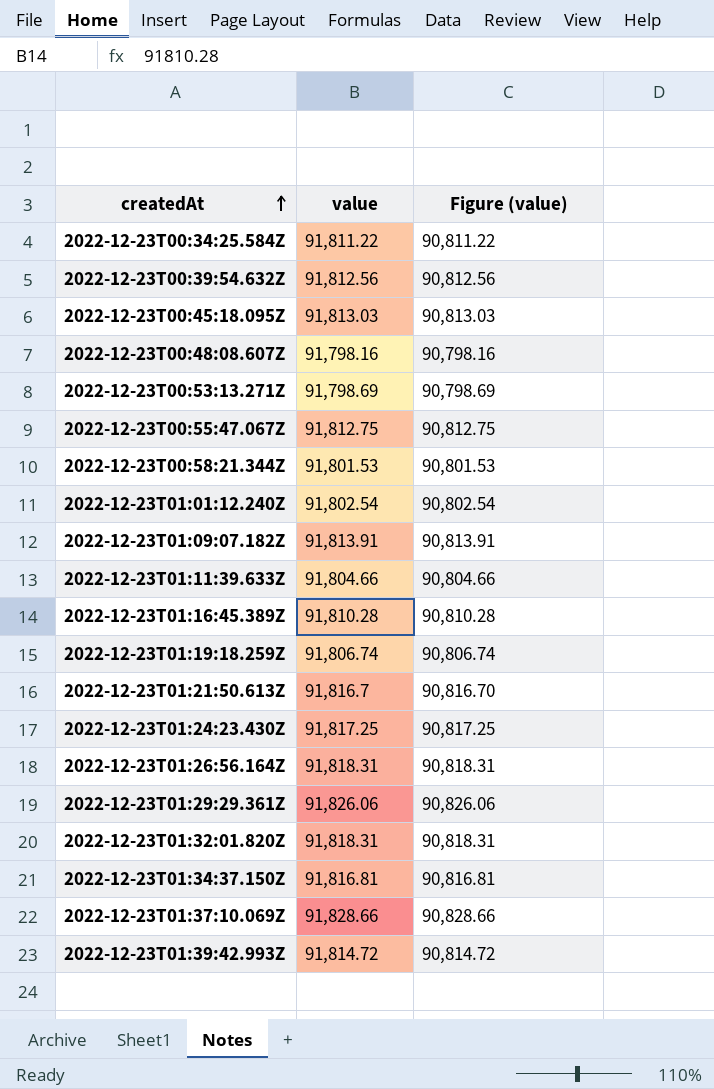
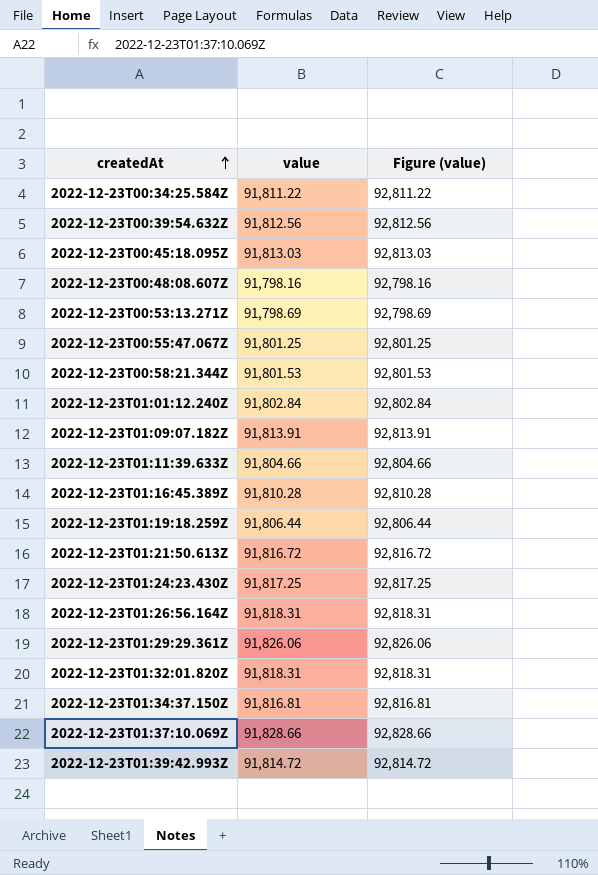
column Figure (value) | formula: [value] - 1000 -> [value] + 1000
2022-12-23T00:55:47.067Z | value: 91,812.75 -> 91,801.25
2022-12-23T01:01:12.240Z | value: 91,802.54 -> 91,802.84
2022-12-23T01:19:18.259Z | value: 91,806.74 -> 91,806.44
2022-12-23T01:21:50.613Z | value: 91,816.7 -> 91,816.72

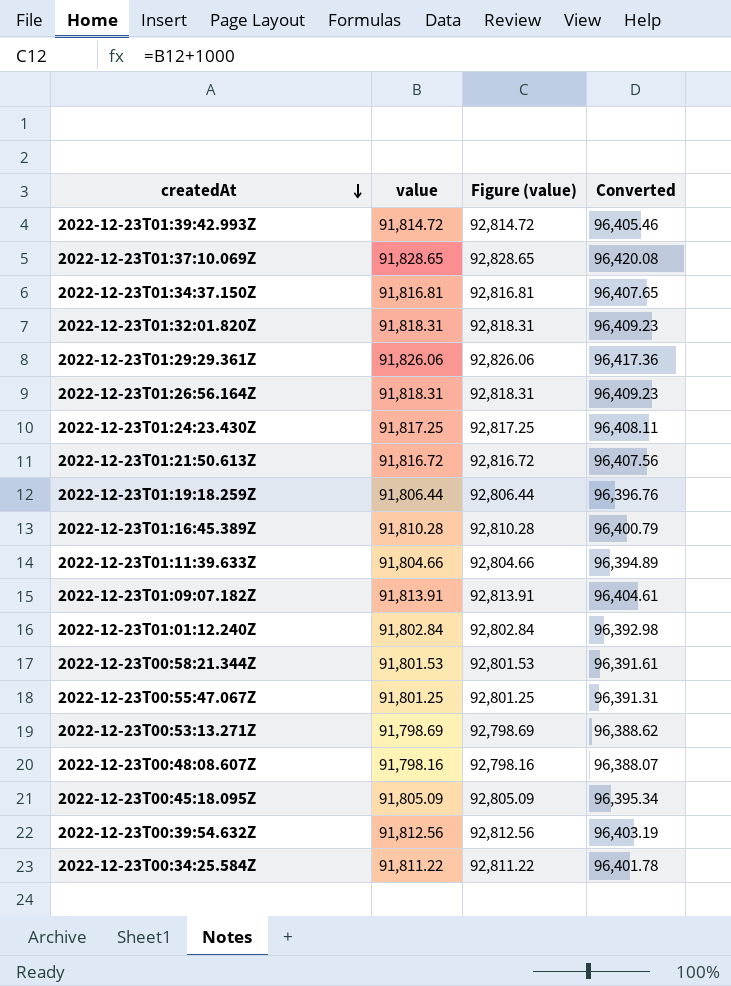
row order: createdAt ascending -> createdAt descending
column Converted | formula: none -> [value] * 1.05
2022-12-23T01:37:10.069Z | value: 91,828.66 -> 91,828.65
2022-12-23T01:37:10.069Z | Figure (value): 92,828.66 -> 92,828.65
2022-12-23T00:45:18.095Z | value: 91,813.03 -> 91,805.09
2022-12-23T00:45:18.095Z | Figure (value): 92,813.03 -> 92,805.09

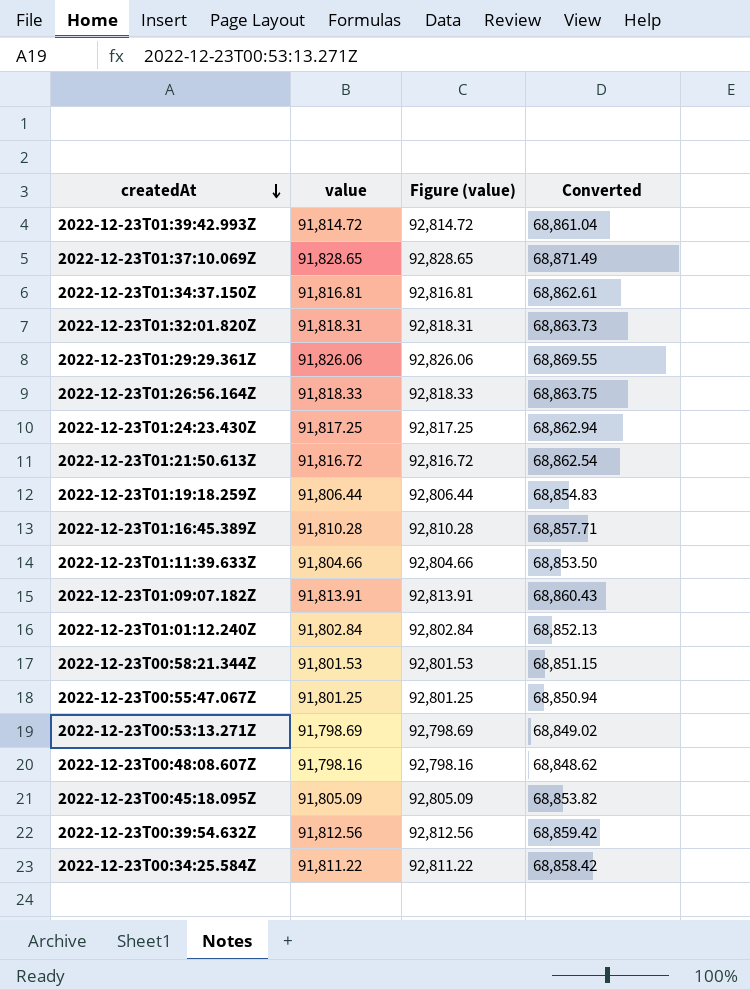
column Converted | formula: [value] * 1.05 -> [value] * 0.75
2022-12-23T01:26:56.164Z | value: 91,818.31 -> 91,818.33
2022-12-23T01:26:56.164Z | Figure (value): 92,818.31 -> 92,818.33

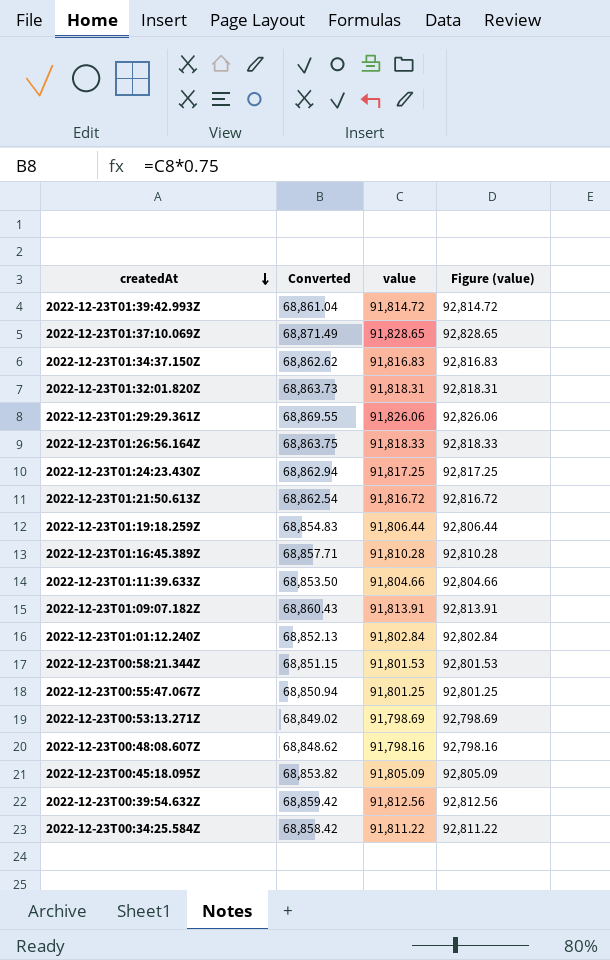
column Converted | position: 4 -> 2
2022-12-23T01:34:37.150Z | Converted: 68,862.61 -> 68,862.62
2022-12-23T01:34:37.150Z | value: 91,816.81 -> 91,816.83
2022-12-23T01:34:37.150Z | Figure (value): 92,816.81 -> 92,816.83

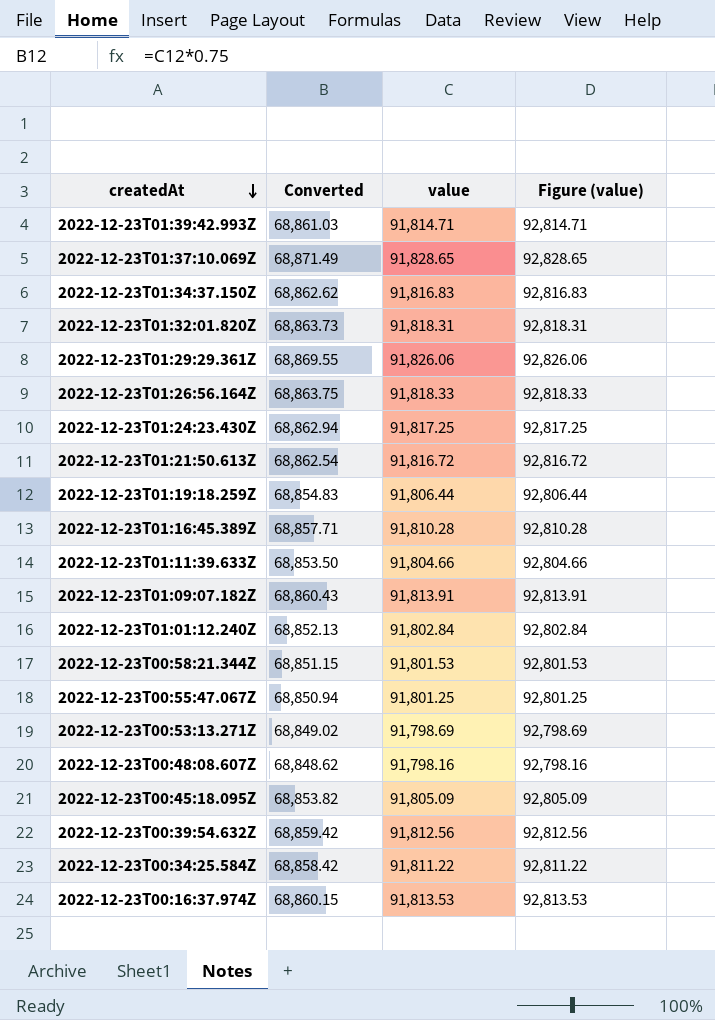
2022-12-23T01:39:42.993Z | Converted: 68,861.04 -> 68,861.03
2022-12-23T01:39:42.993Z | value: 91,814.72 -> 91,814.71
2022-12-23T01:39:42.993Z | Figure (value): 92,814.72 -> 92,814.71
row 2022-12-23T00:16:37.974Z: none -> 68,860.15 | 91,813.53 | 92,813.53

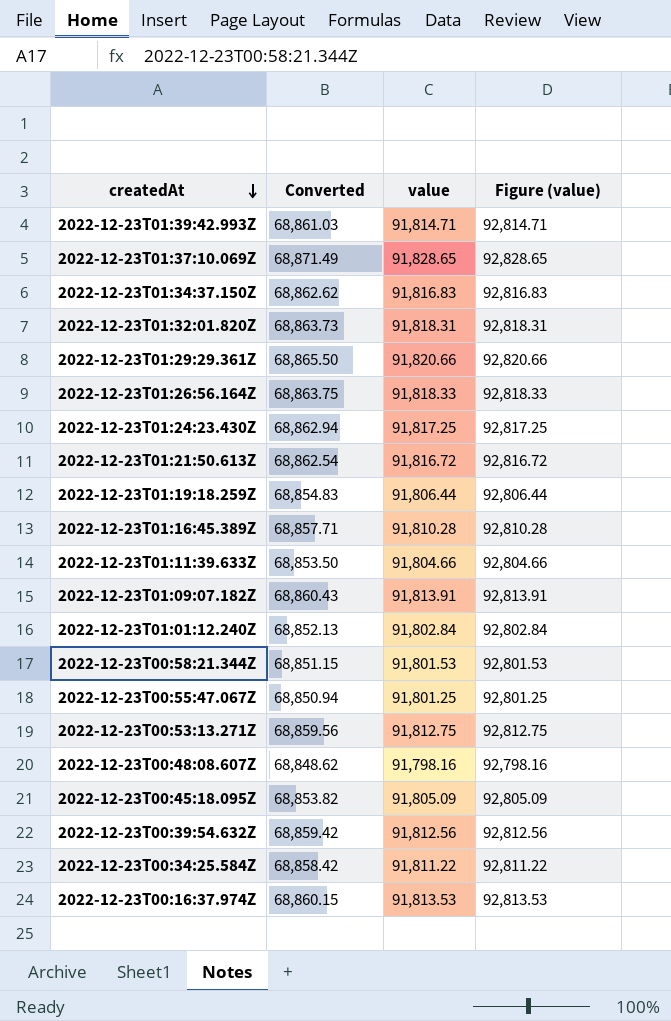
2022-12-23T01:29:29.361Z | Converted: 68,869.55 -> 68,865.50
2022-12-23T01:29:29.361Z | value: 91,826.06 -> 91,820.66
2022-12-23T01:29:29.361Z | Figure (value): 92,826.06 -> 92,820.66
2022-12-23T00:53:13.271Z | Converted: 68,849.02 -> 68,859.56
2022-12-23T00:53:13.271Z | value: 91,798.69 -> 91,812.75
2022-12-23T00:53:13.271Z | Figure (value): 92,798.69 -> 92,812.75

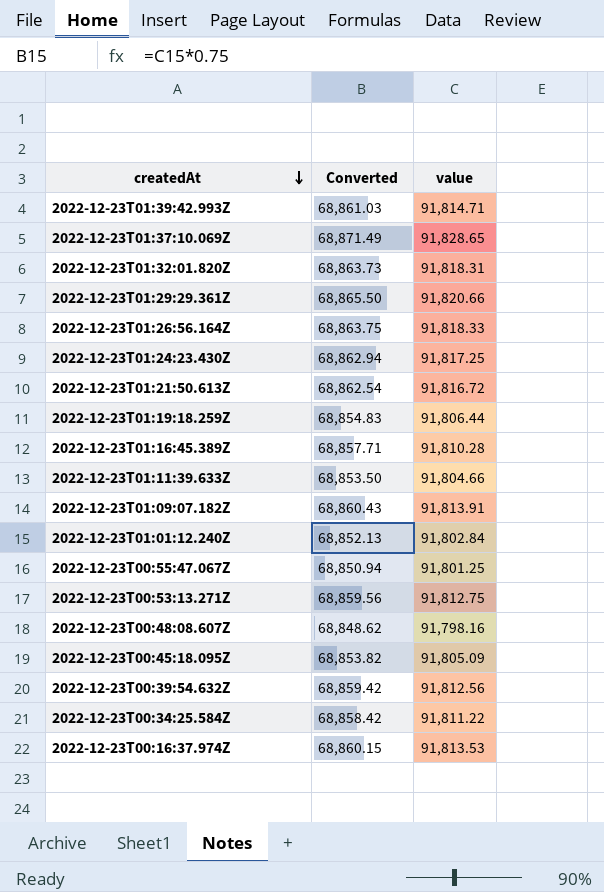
column Figure (value) | formula: [value] + 1000 -> none
row 2022-12-23T01:34:37.150Z: 68,862.62 | 91,816.83 | 92,816.83 -> none
row 2022-12-23T00:58:21.344Z: 68,851.15 | 91,801.53 | 92,801.53 -> none

